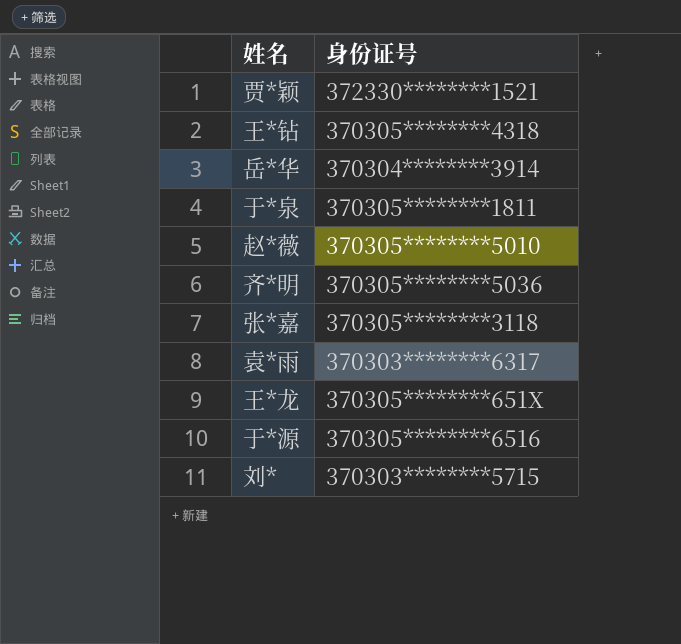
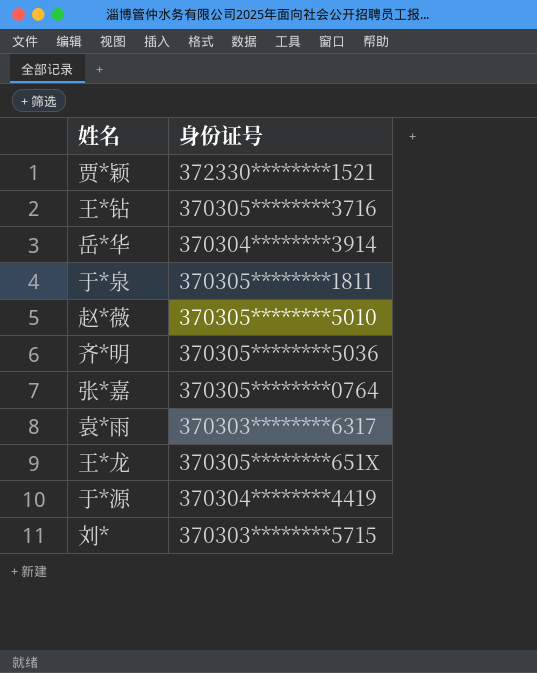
王*钻 | 身份证号: 370305********4318 -> 370305********3716
张*嘉 | 身份证号: 370305********3118 -> 370305********0764
于*源 | 身份证号: 370305********6516 -> 370304********4419

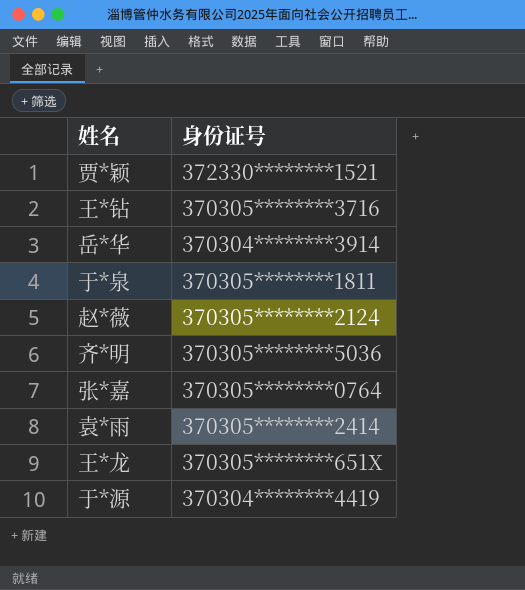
row 刘*: 370303********5715 -> none
赵*薇 | 身份证号: 370305********5010 -> 370305********2124
袁*雨 | 身份证号: 370303********6317 -> 370305********2414

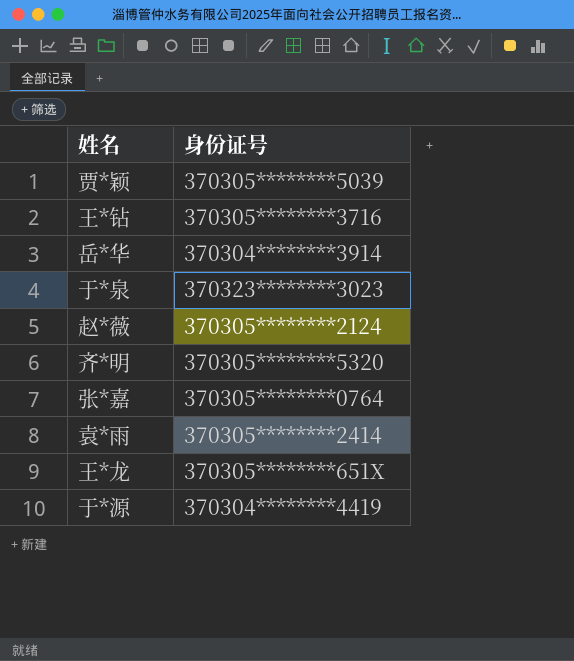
贾*颖 | 身份证号: 372330********1521 -> 370305********5039
于*泉 | 身份证号: 370305********1811 -> 370323********3023
齐*明 | 身份证号: 370305********5036 -> 370305********5320

